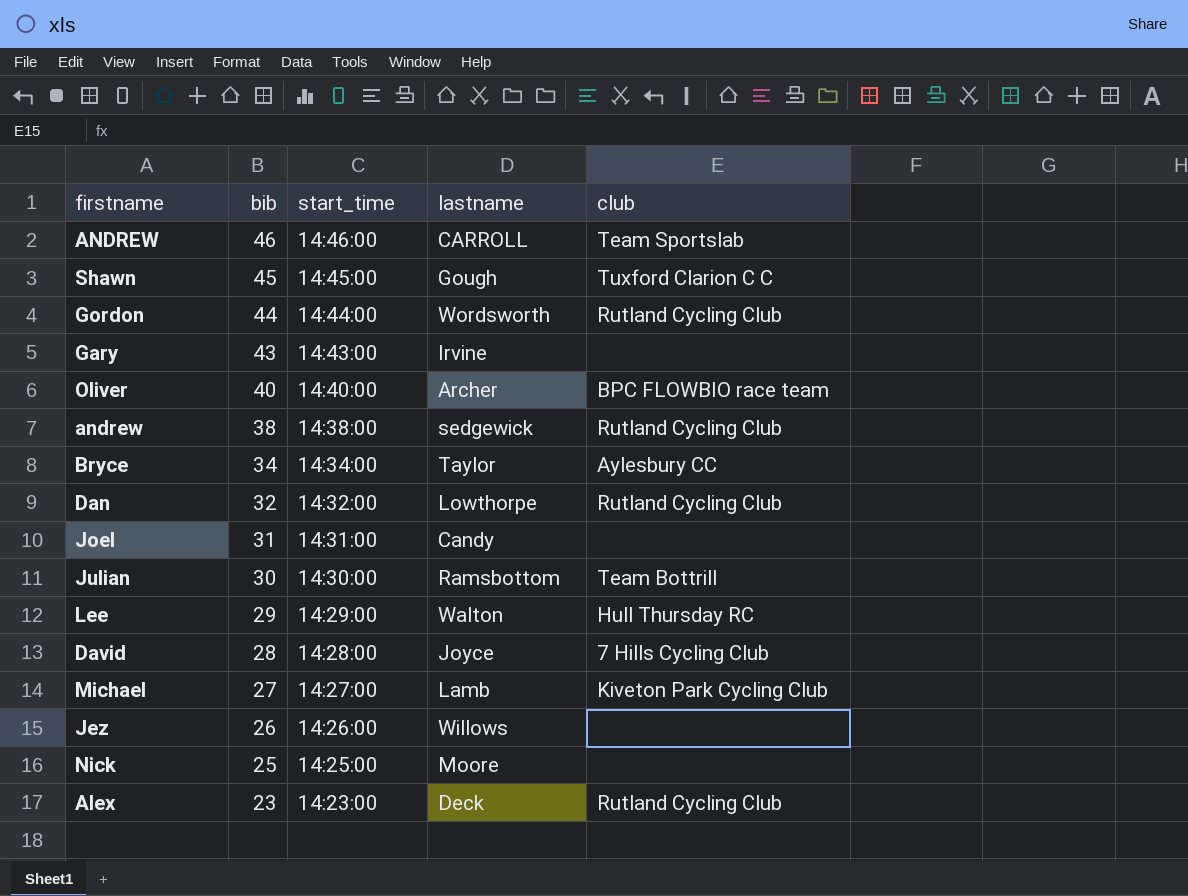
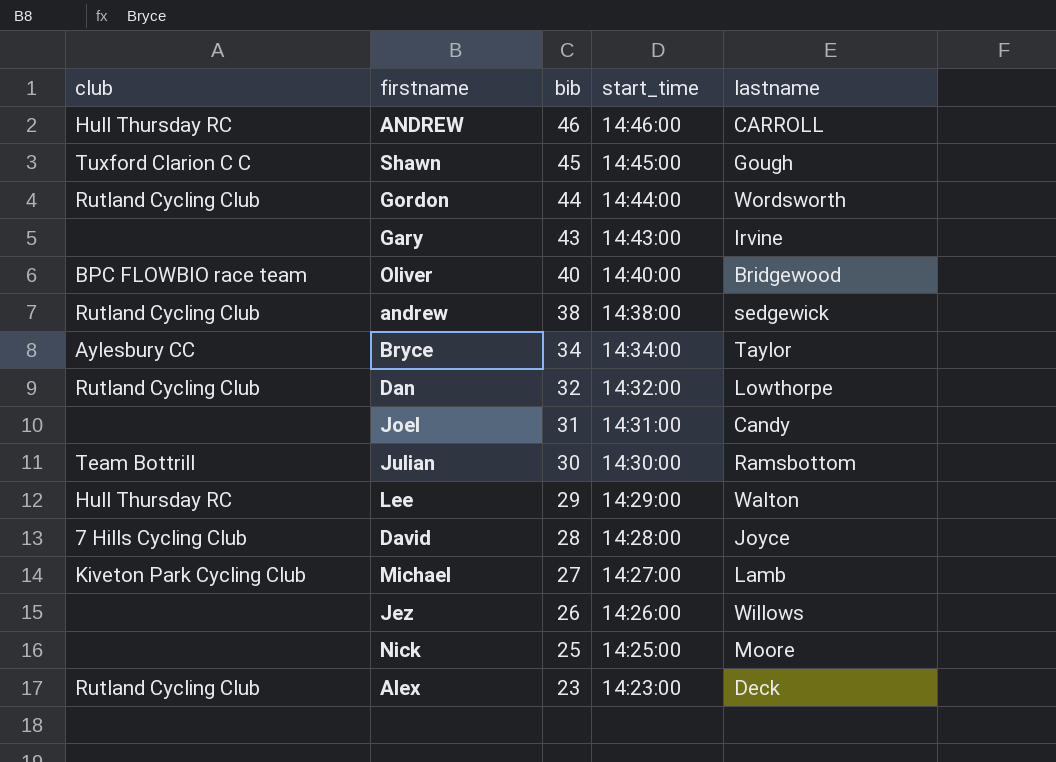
column club | position: 5 -> 1
ANDREW | club: Team Sportslab -> Hull Thursday RC
Oliver | lastname: Archer -> Bridgewood

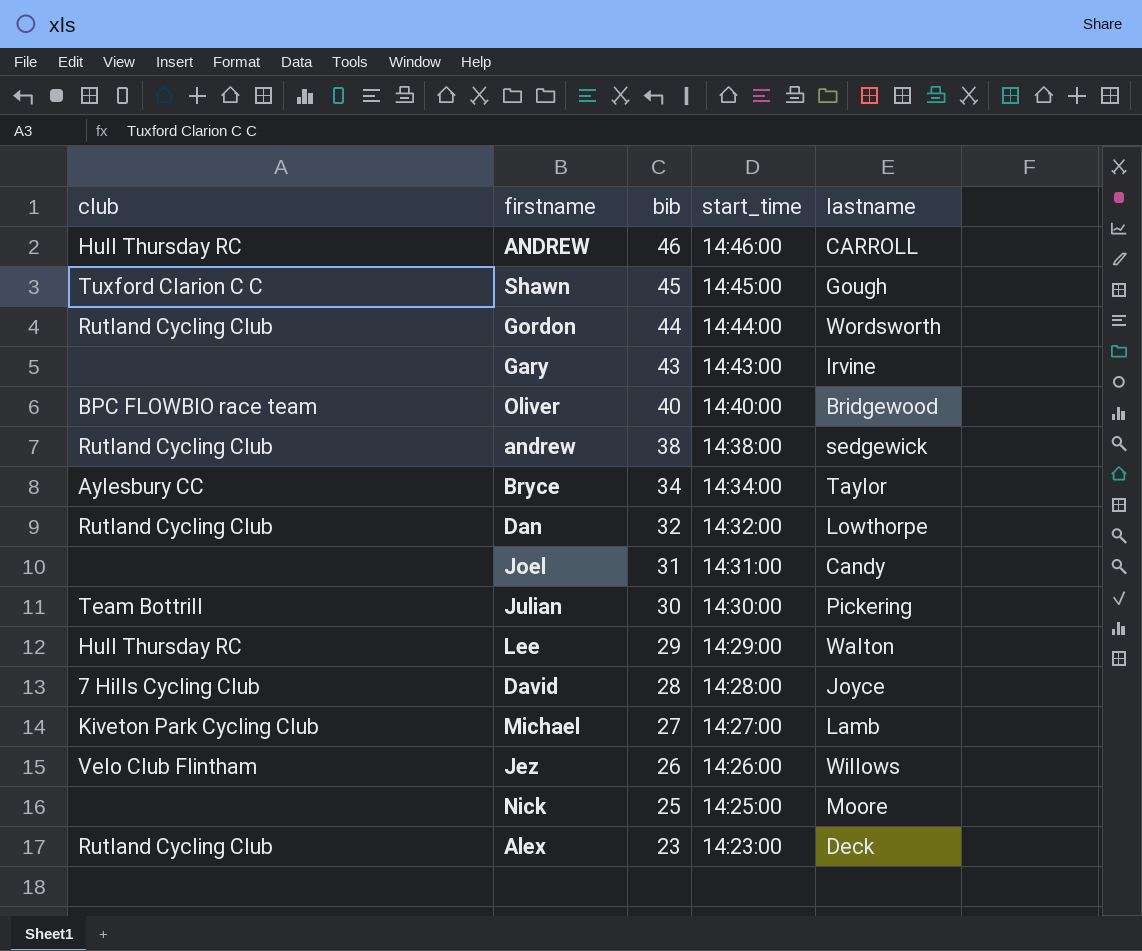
Julian | lastname: Ramsbottom -> Pickering
Jez | club: none -> Velo Club Flintham

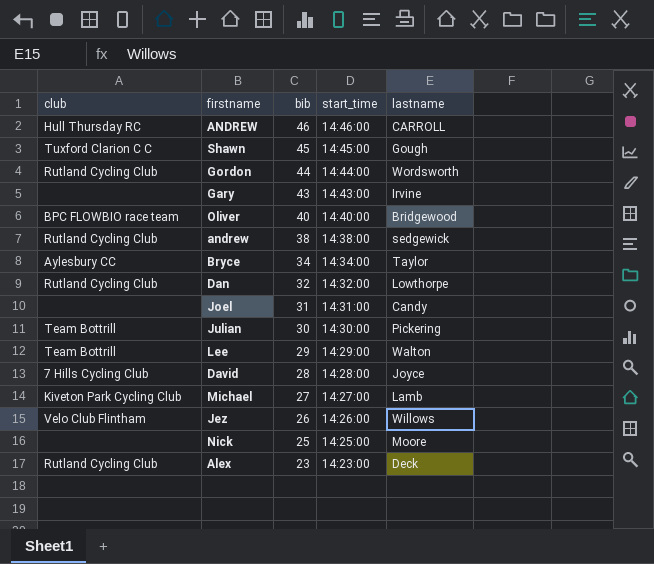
Lee | club: Hull Thursday RC -> Team Bottrill

